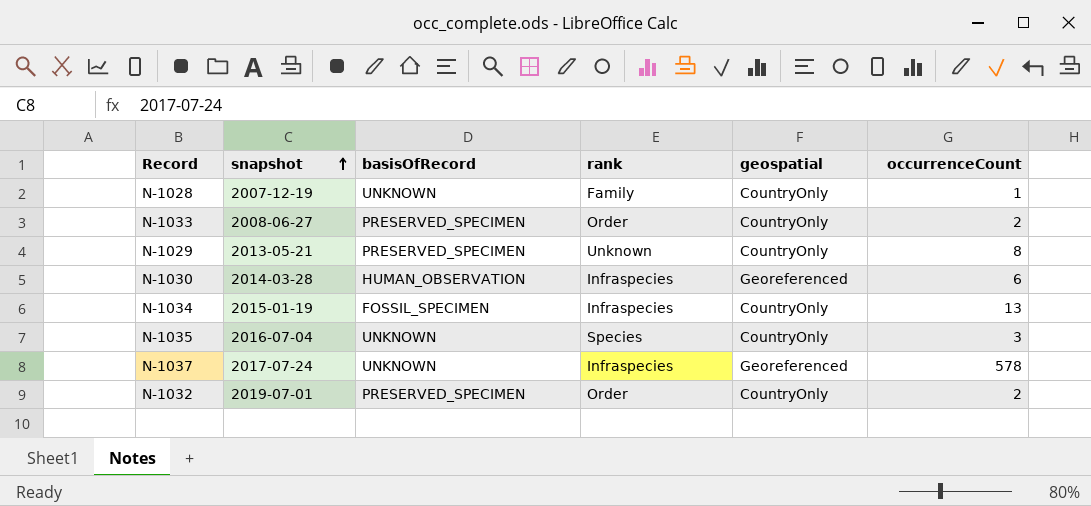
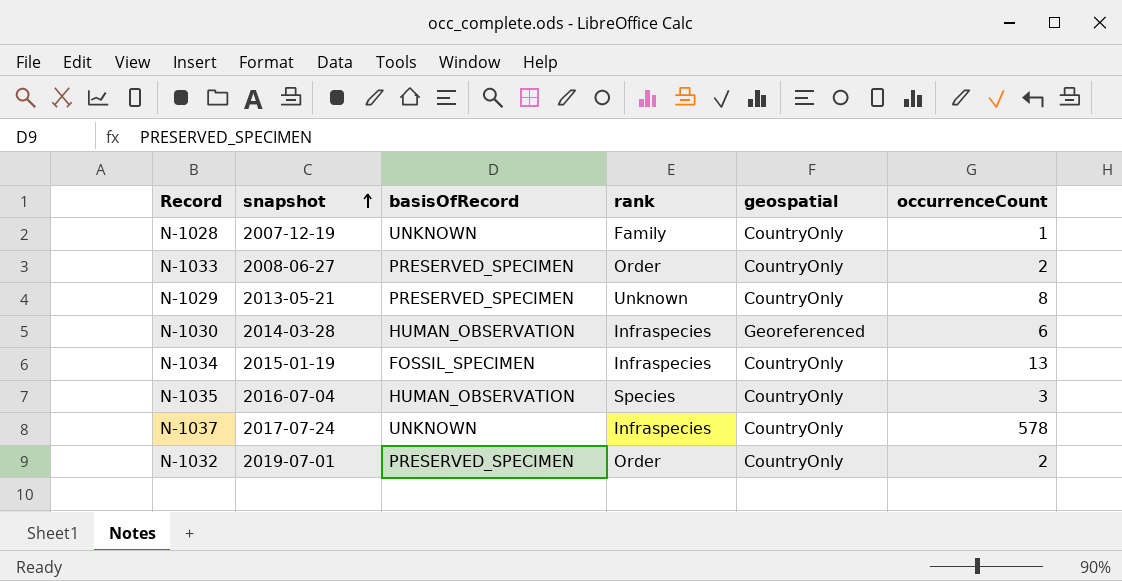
N-1035 | basisOfRecord: UNKNOWN -> HUMAN_OBSERVATION
N-1037 | geospatial: Georeferenced -> CountryOnly

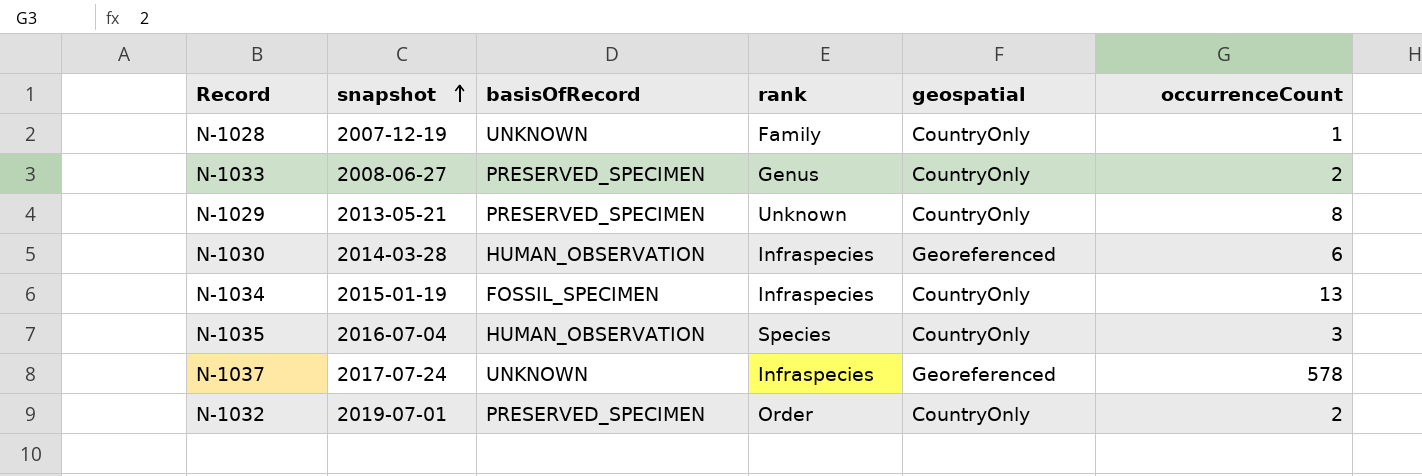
N-1033 | rank: Order -> Genus
N-1037 | geospatial: CountryOnly -> Georeferenced

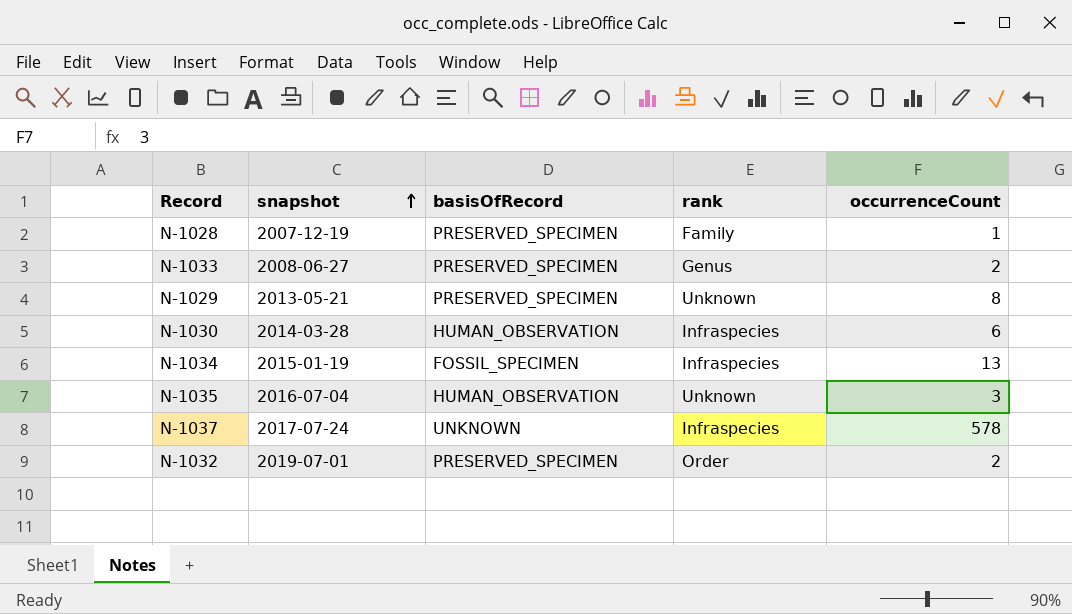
column geospatial | position: 5 -> none
N-1028 | basisOfRecord: UNKNOWN -> PRESERVED_SPECIMEN
N-1035 | rank: Species -> Unknown

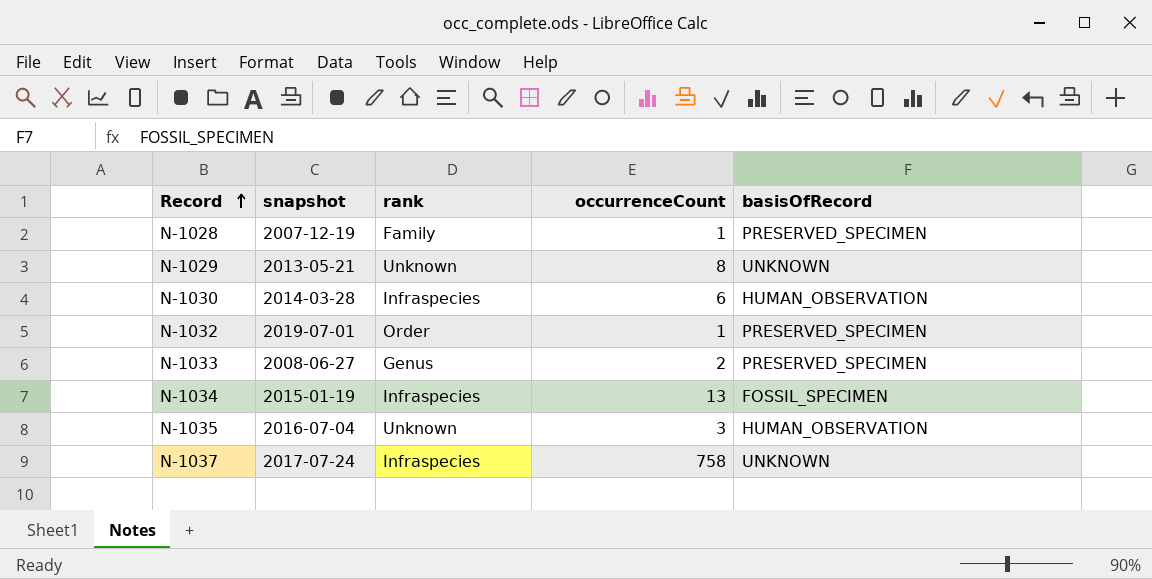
row order: snapshot ascending -> Record ascending
column basisOfRecord | position: 3 -> 5
N-1029 | basisOfRecord: PRESERVED_SPECIMEN -> UNKNOWN
N-1032 | occurrenceCount: 2 -> 1
N-1037 | occurrenceCount: 578 -> 758

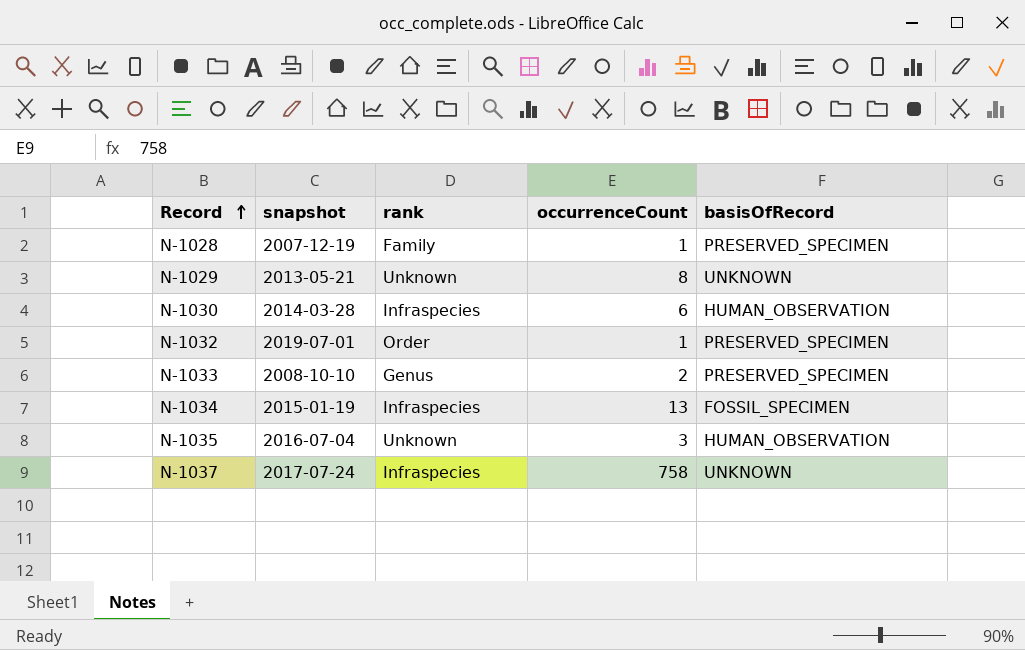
N-1033 | snapshot: 2008-06-27 -> 2008-10-10

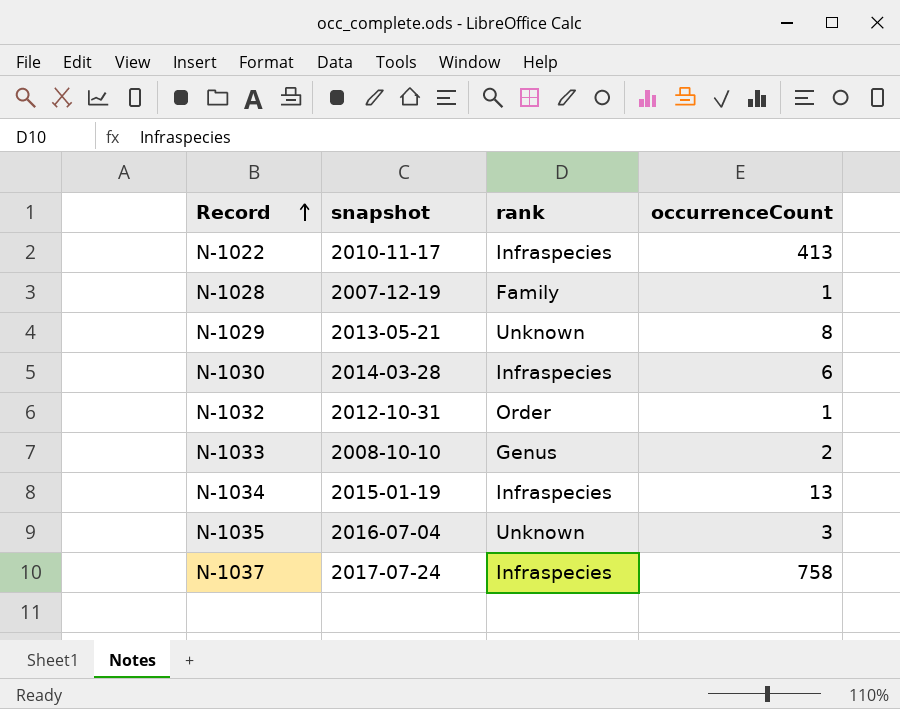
column basisOfRecord | position: 5 -> none
row N-1022: none -> 2010-11-17 | Infraspecies | 413
N-1032 | snapshot: 2019-07-01 -> 2012-10-31

